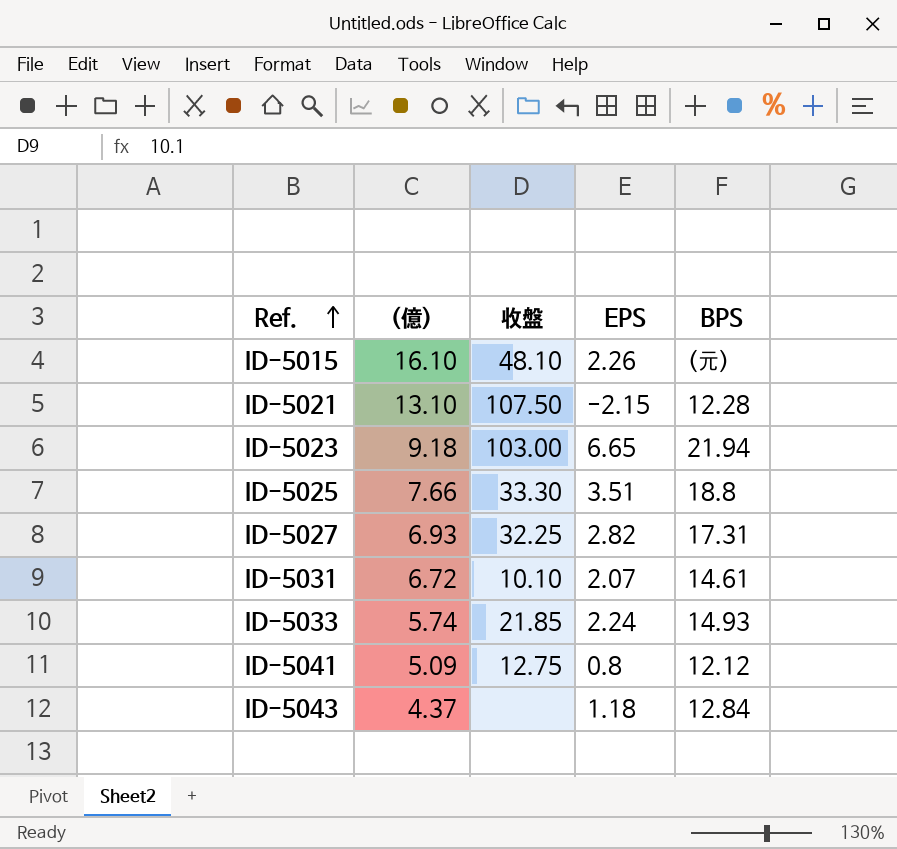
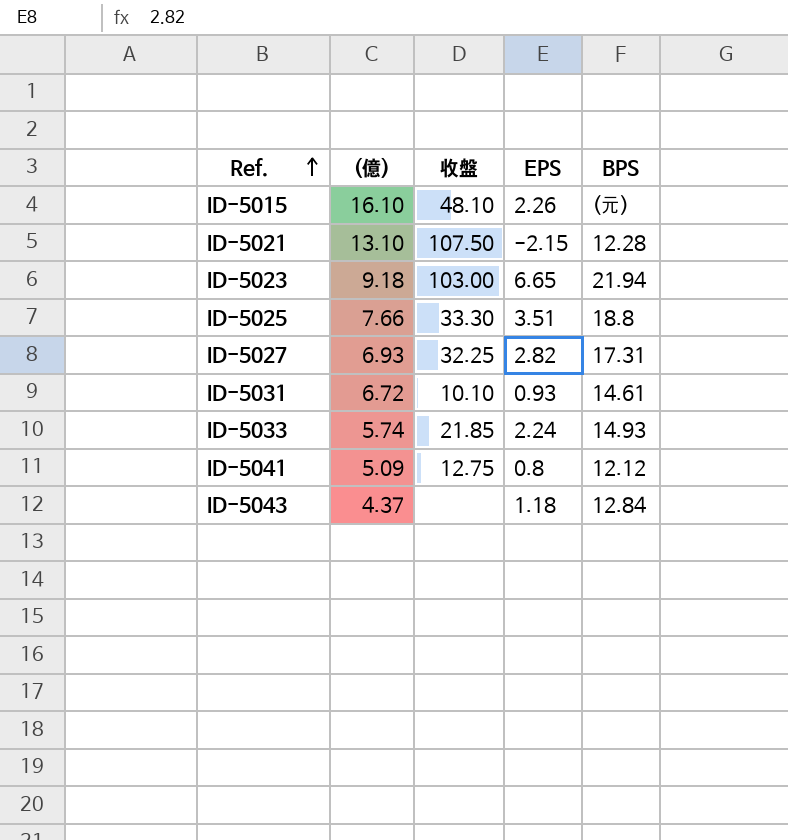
ID-5031 | EPS: 2.07 -> 0.93

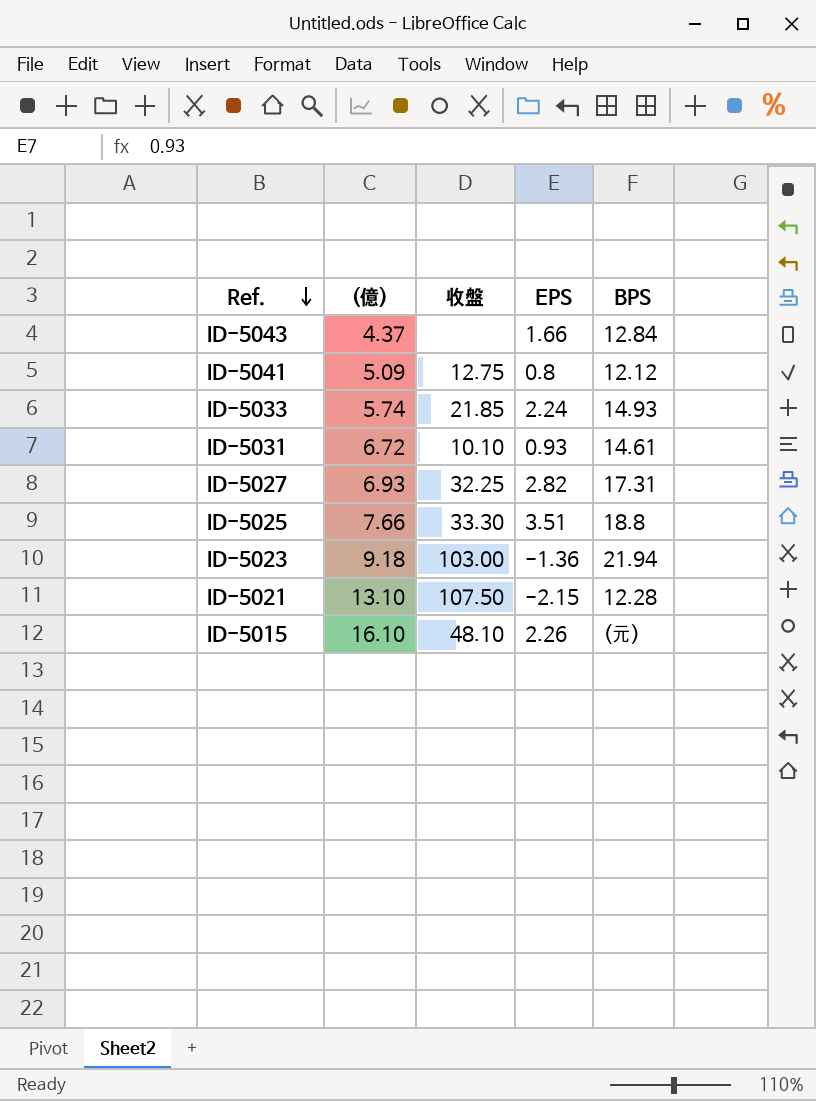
row order: Ref. ascending -> Ref. descending
ID-5043 | EPS: 1.18 -> 1.66
ID-5023 | EPS: 6.65 -> -1.36

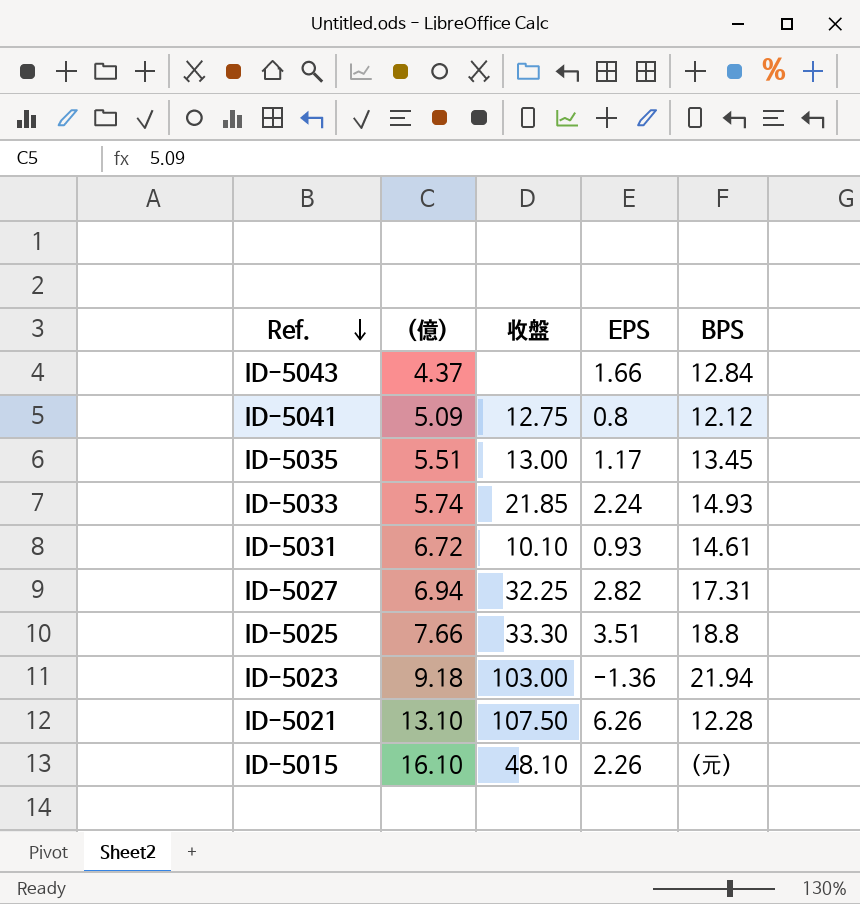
row ID-5035: none -> 5.51 | 13.00 | 1.17 | 13.45
ID-5027 | (億): 6.93 -> 6.94
ID-5021 | EPS: -2.15 -> 6.26

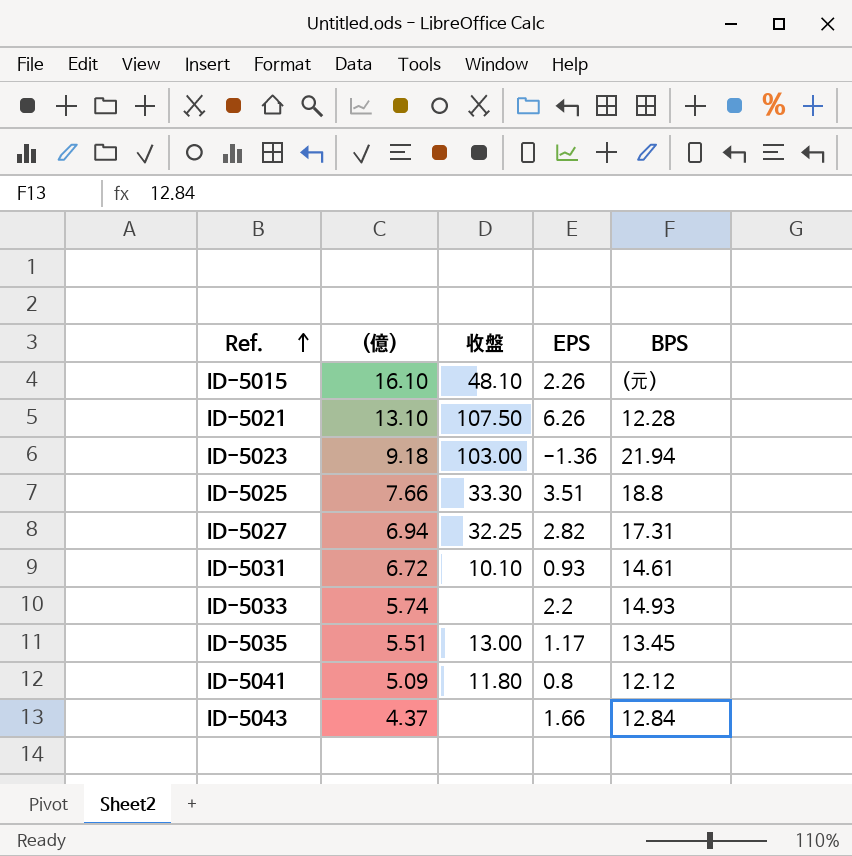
row order: Ref. descending -> Ref. ascending
ID-5033 | 收盤: 21.85 -> none
ID-5033 | EPS: 2.24 -> 2.2
ID-5041 | 收盤: 12.75 -> 11.80

